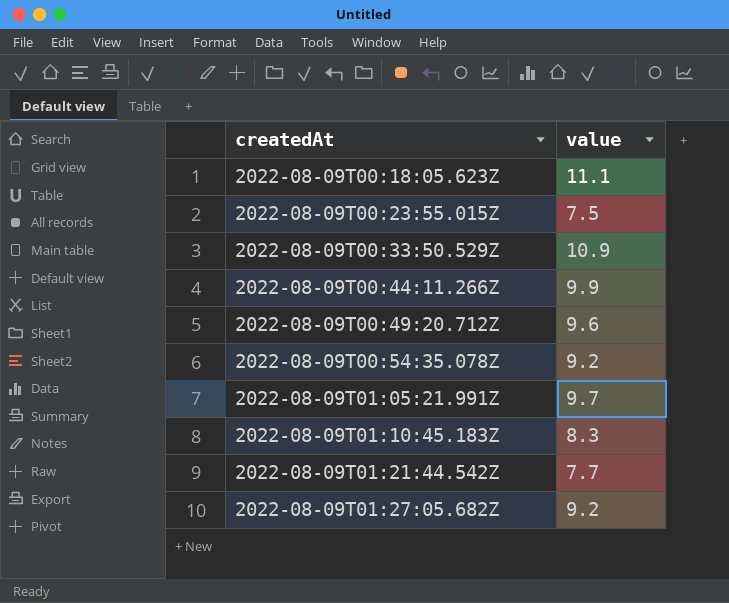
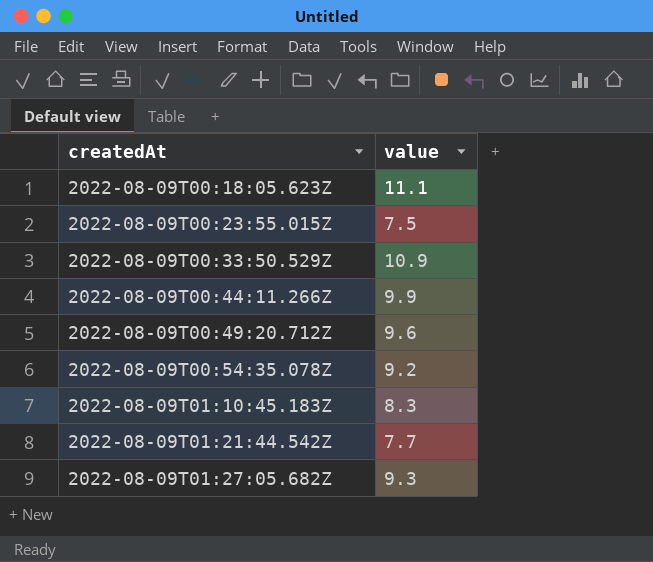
row 2022-08-09T01:05:21.991Z: 9.7 -> none
2022-08-09T01:27:05.682Z | value: 9.2 -> 9.3

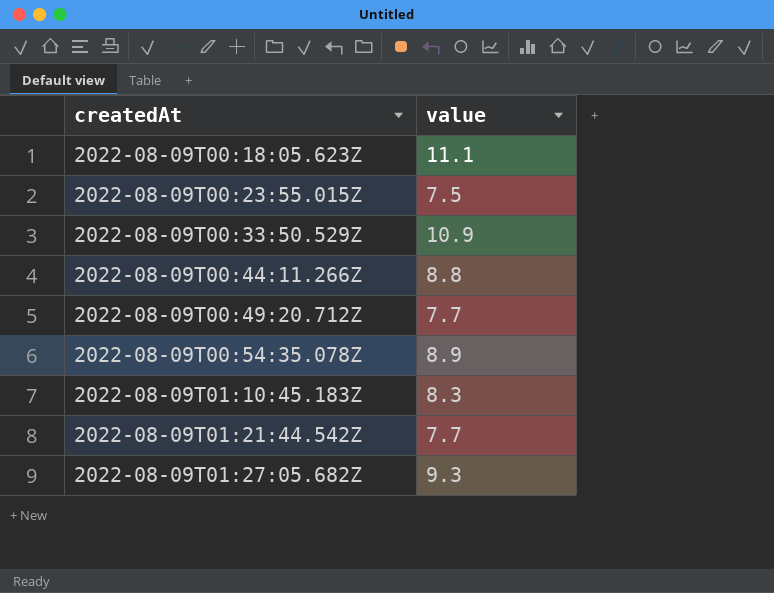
2022-08-09T00:44:11.266Z | value: 9.9 -> 8.8
2022-08-09T00:49:20.712Z | value: 9.6 -> 7.7
2022-08-09T00:54:35.078Z | value: 9.2 -> 8.9

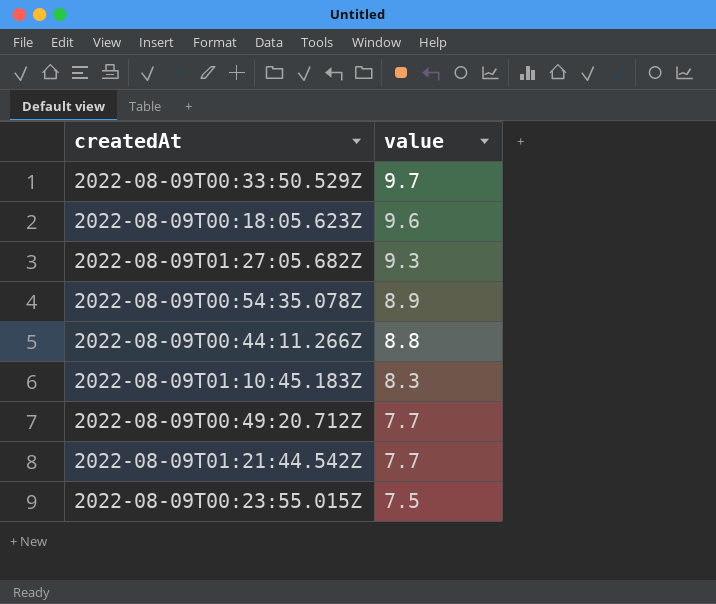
row order: createdAt ascending -> value descending
2022-08-09T00:33:50.529Z | value: 10.9 -> 9.7
2022-08-09T00:18:05.623Z | value: 11.1 -> 9.6

